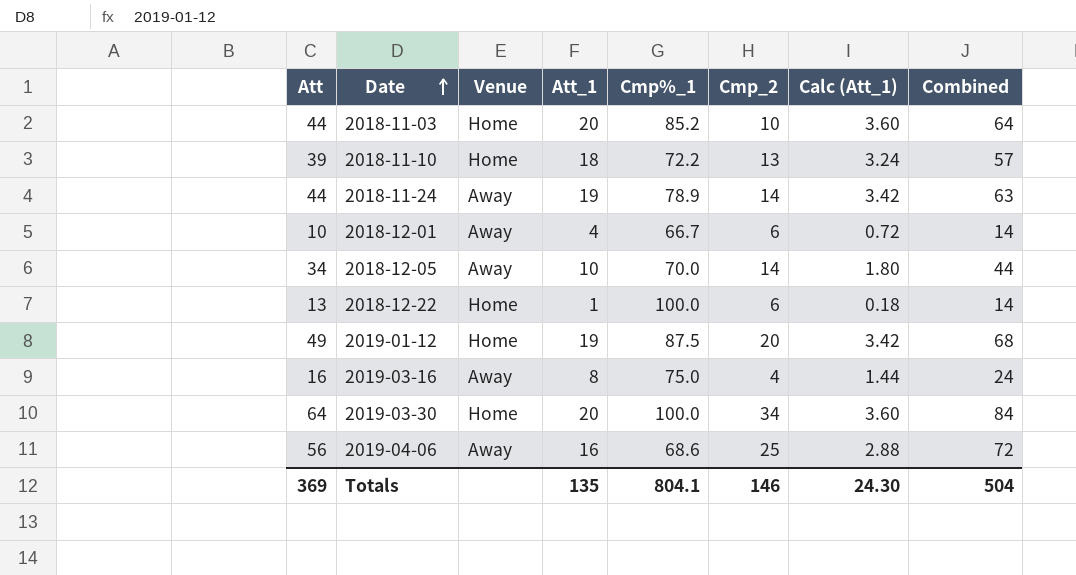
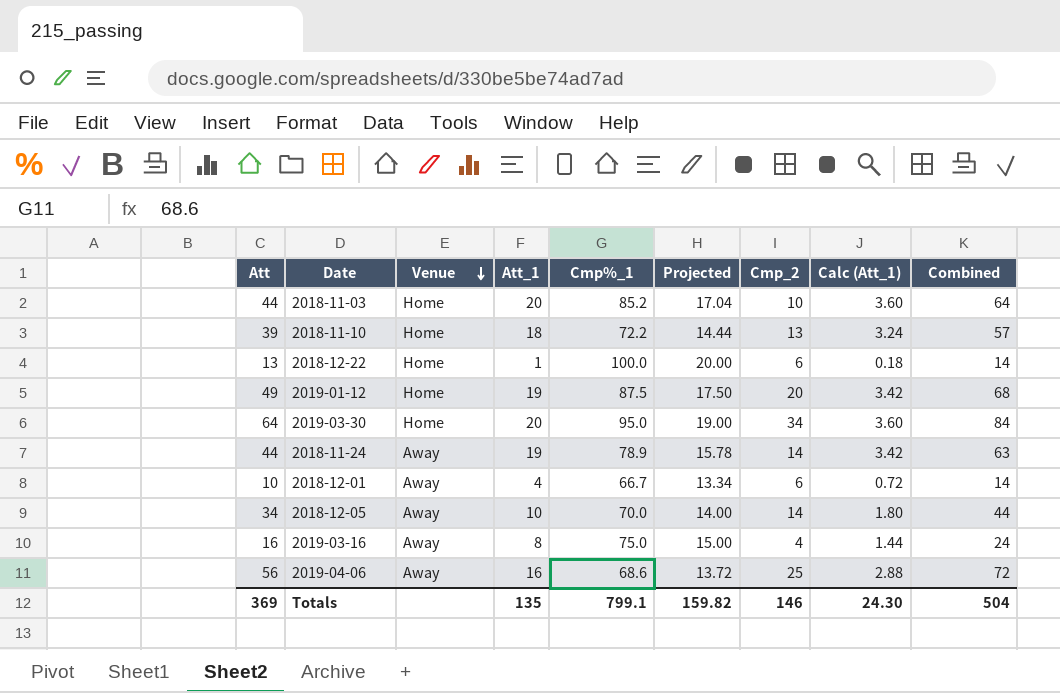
row order: Date ascending -> Venue descending
column Projected | formula: none -> [Cmp%_1] * 0.2
2019-03-30 | Cmp%_1: 100.0 -> 95.0
Totals | Cmp%_1: 804.1 -> 799.1

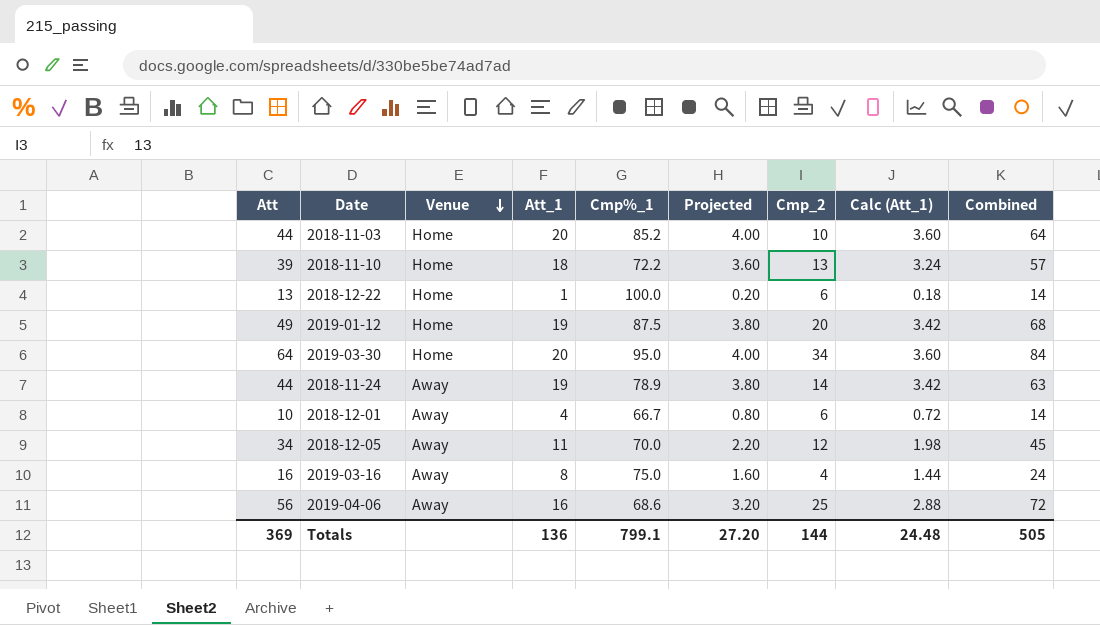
column Projected | formula: [Cmp%_1] * 0.2 -> [Att_1] * 0.2
2018-12-05 | Att_1: 10 -> 11
2018-12-05 | Cmp_2: 14 -> 12
2018-12-05 | Calc (Att_1): 1.80 -> 1.98
2018-12-05 | Combined: 44 -> 45
Totals | Att_1: 135 -> 136
Totals | Projected: 159.82 -> 27.20
Totals | Cmp_2: 146 -> 144
Totals | Calc (Att_1): 24.30 -> 24.48
Totals | Combined: 504 -> 505

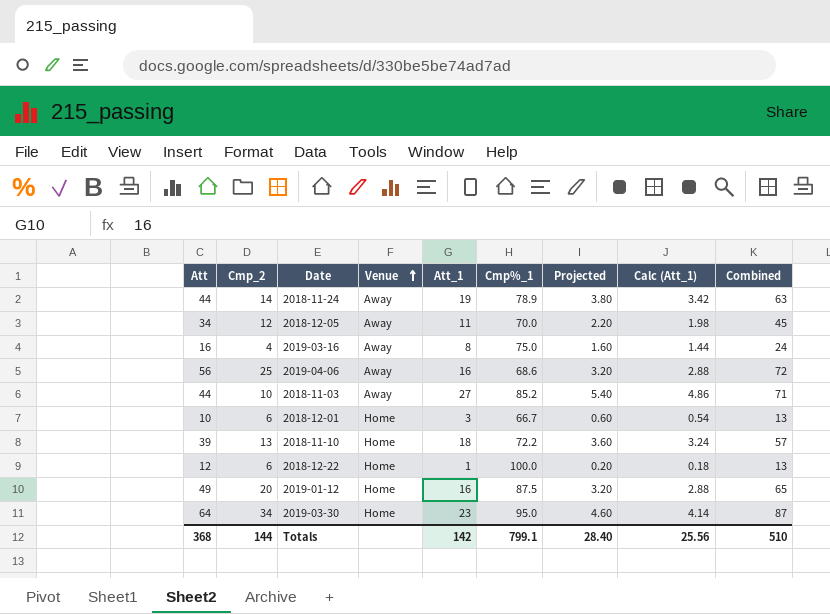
row order: Venue descending -> Venue ascending
column Cmp_2 | position: 7 -> 2
2018-11-03 | Venue: Home -> Away
2018-11-03 | Att_1: 20 -> 27
2018-11-03 | Projected: 4.00 -> 5.40
2018-11-03 | Calc (Att_1): 3.60 -> 4.86
2018-11-03 | Combined: 64 -> 71
2018-12-01 | Venue: Away -> Home
2018-12-01 | Att_1: 4 -> 3
2018-12-01 | Projected: 0.80 -> 0.60
2018-12-01 | Calc (Att_1): 0.72 -> 0.54
2018-12-01 | Combined: 14 -> 13
2018-12-22 | Att: 13 -> 12
2018-12-22 | Combined: 14 -> 13
2019-01-12 | Att_1: 19 -> 16
2019-01-12 | Projected: 3.80 -> 3.20
2019-01-12 | Calc (Att_1): 3.42 -> 2.88
2019-01-12 | Combined: 68 -> 65
2019-03-30 | Att_1: 20 -> 23
2019-03-30 | Projected: 4.00 -> 4.60
2019-03-30 | Calc (Att_1): 3.60 -> 4.14
2019-03-30 | Combined: 84 -> 87
Totals | Att: 369 -> 368
Totals | Att_1: 136 -> 142
Totals | Projected: 27.20 -> 28.40
Totals | Calc (Att_1): 24.48 -> 25.56
Totals | Combined: 505 -> 510

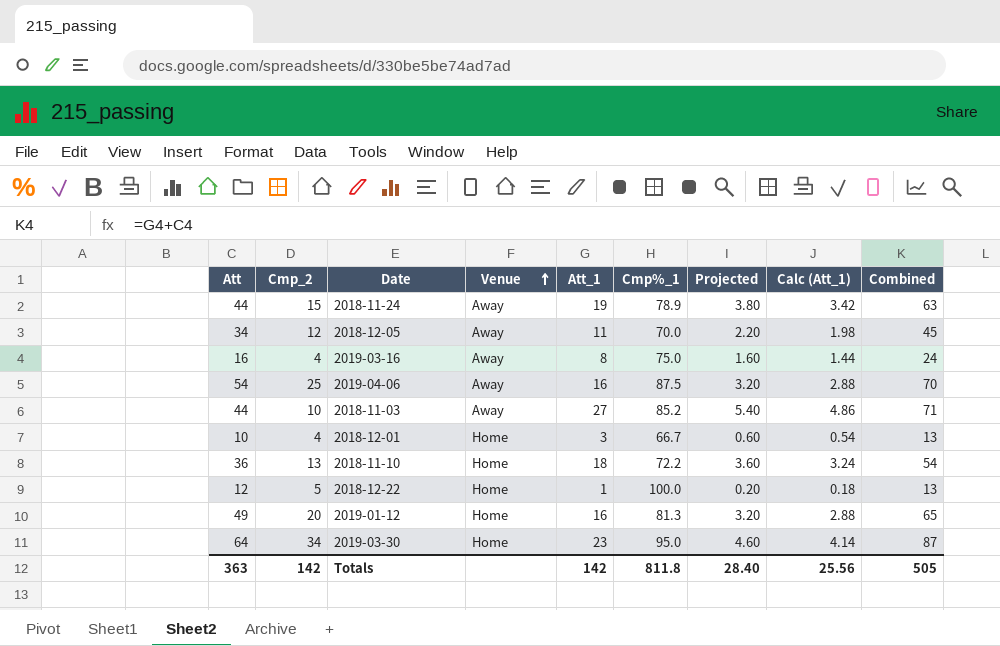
2018-11-24 | Cmp_2: 14 -> 15
2019-04-06 | Att: 56 -> 54
2019-04-06 | Cmp%_1: 68.6 -> 87.5
2019-04-06 | Combined: 72 -> 70
2018-12-01 | Cmp_2: 6 -> 4
2018-11-10 | Att: 39 -> 36
2018-11-10 | Combined: 57 -> 54
2018-12-22 | Cmp_2: 6 -> 5
2019-01-12 | Cmp%_1: 87.5 -> 81.3
Totals | Att: 368 -> 363
Totals | Cmp_2: 144 -> 142
Totals | Cmp%_1: 799.1 -> 811.8
Totals | Combined: 510 -> 505

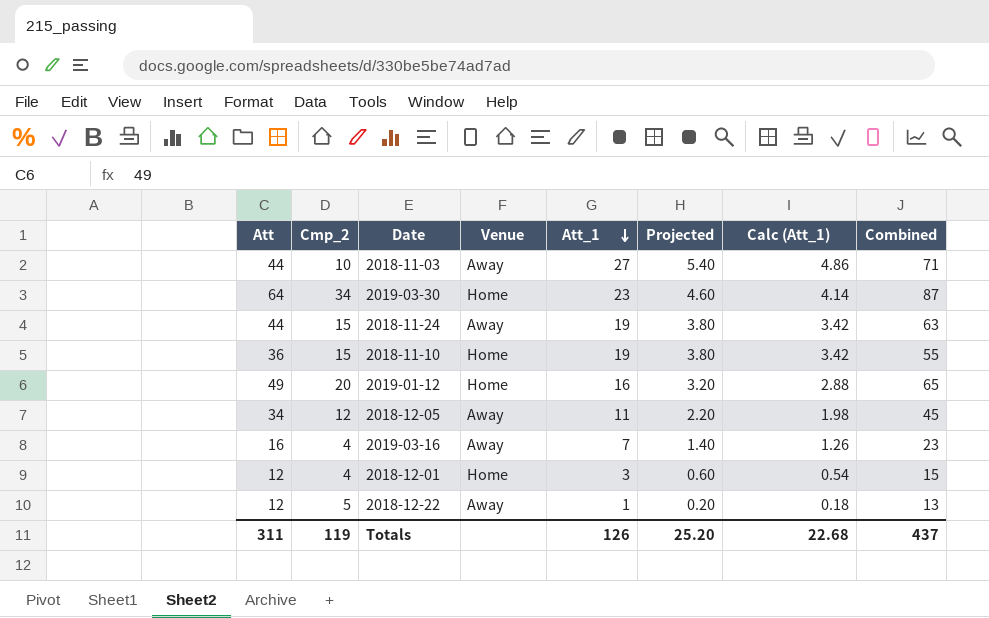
row order: Venue ascending -> Att_1 descending
column Cmp%_1 | position: 6 -> none
row 2019-04-06: 54 | 25 | Away | 16 | 87.5 | 3.20 | 2.88 | 70 -> none
2018-11-10 | Cmp_2: 13 -> 15
2018-11-10 | Att_1: 18 -> 19
2018-11-10 | Projected: 3.60 -> 3.80
2018-11-10 | Calc (Att_1): 3.24 -> 3.42
2018-11-10 | Combined: 54 -> 55
2019-03-16 | Att_1: 8 -> 7
2019-03-16 | Projected: 1.60 -> 1.40
2019-03-16 | Calc (Att_1): 1.44 -> 1.26
2019-03-16 | Combined: 24 -> 23
2018-12-01 | Att: 10 -> 12
2018-12-01 | Combined: 13 -> 15
2018-12-22 | Venue: Home -> Away
Totals | Att: 363 -> 311
Totals | Cmp_2: 142 -> 119
Totals | Att_1: 142 -> 126
Totals | Projected: 28.40 -> 25.20
Totals | Calc (Att_1): 25.56 -> 22.68
Totals | Combined: 505 -> 437

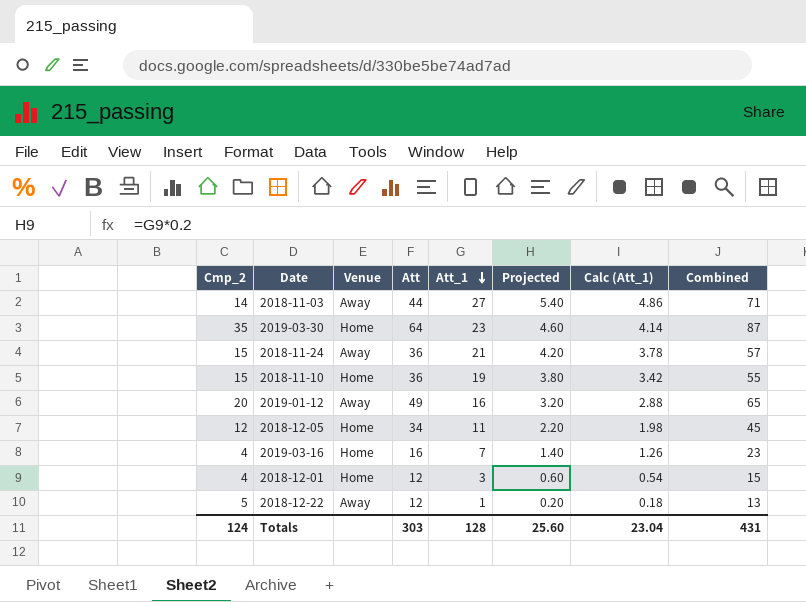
column Att | position: 1 -> 4
2018-11-03 | Cmp_2: 10 -> 14
2019-03-30 | Cmp_2: 34 -> 35
2018-11-24 | Att: 44 -> 36
2018-11-24 | Att_1: 19 -> 21
2018-11-24 | Projected: 3.80 -> 4.20
2018-11-24 | Calc (Att_1): 3.42 -> 3.78
2018-11-24 | Combined: 63 -> 57
2019-01-12 | Venue: Home -> Away
2018-12-05 | Venue: Away -> Home
2019-03-16 | Venue: Away -> Home
Totals | Cmp_2: 119 -> 124
Totals | Att: 311 -> 303
Totals | Att_1: 126 -> 128
Totals | Projected: 25.20 -> 25.60
Totals | Calc (Att_1): 22.68 -> 23.04
Totals | Combined: 437 -> 431

